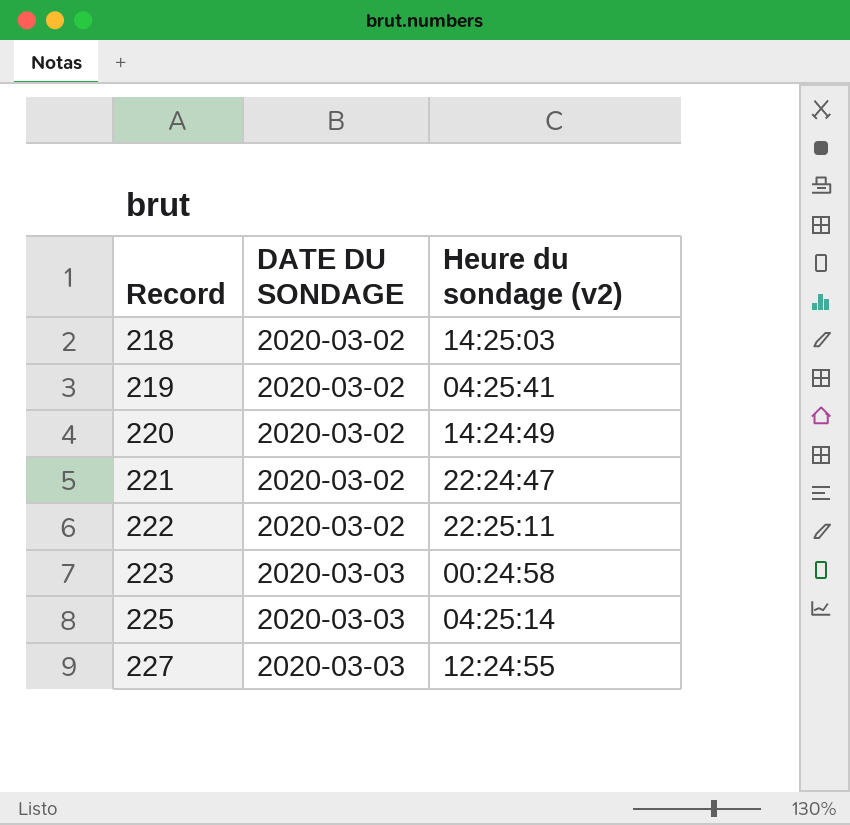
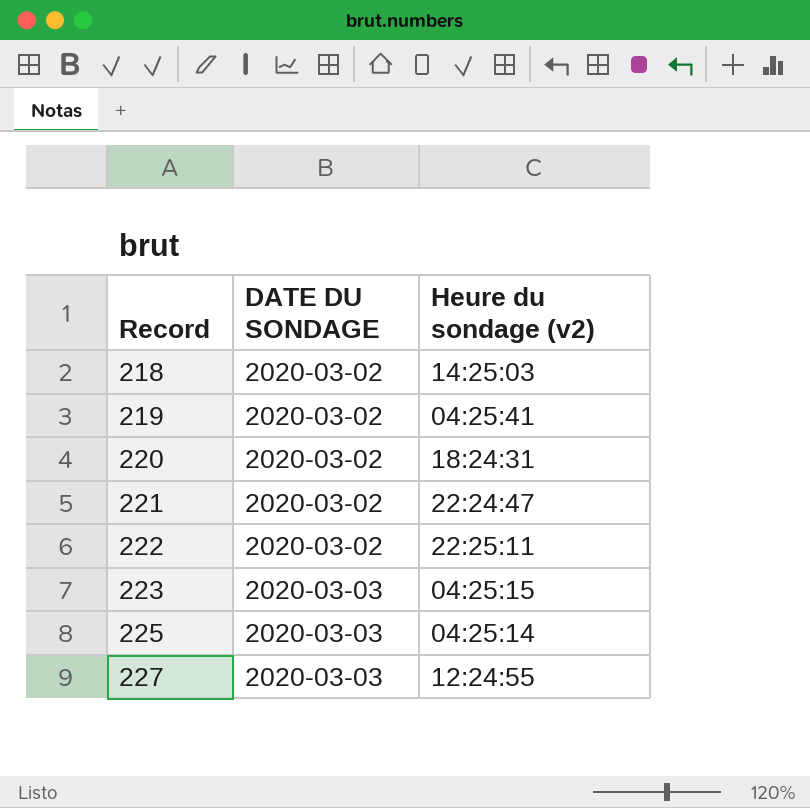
220 | Heure du sondage (v2): 14:24:49 -> 18:24:31
223 | Heure du sondage (v2): 00:24:58 -> 04:25:15

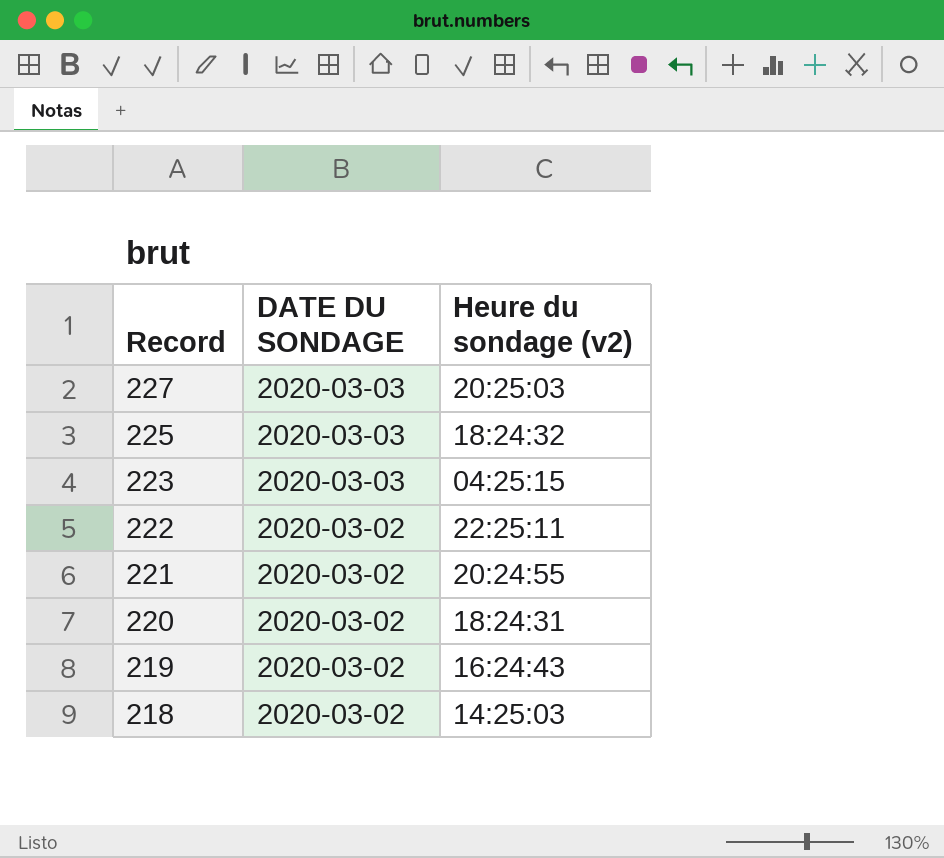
row order: Record ascending -> Record descending
227 | Heure du sondage (v2): 12:24:55 -> 20:25:03
225 | Heure du sondage (v2): 04:25:14 -> 18:24:32
221 | Heure du sondage (v2): 22:24:47 -> 20:24:55
219 | Heure du sondage (v2): 04:25:41 -> 16:24:43

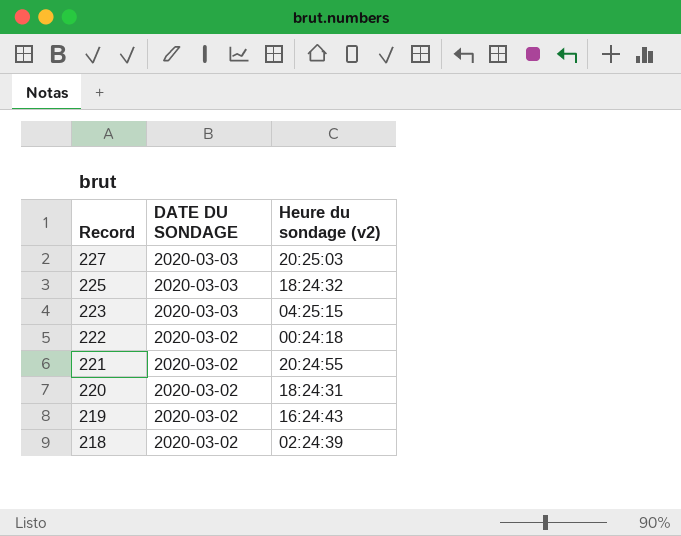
222 | Heure du sondage (v2): 22:25:11 -> 00:24:18
218 | Heure du sondage (v2): 14:25:03 -> 02:24:39

